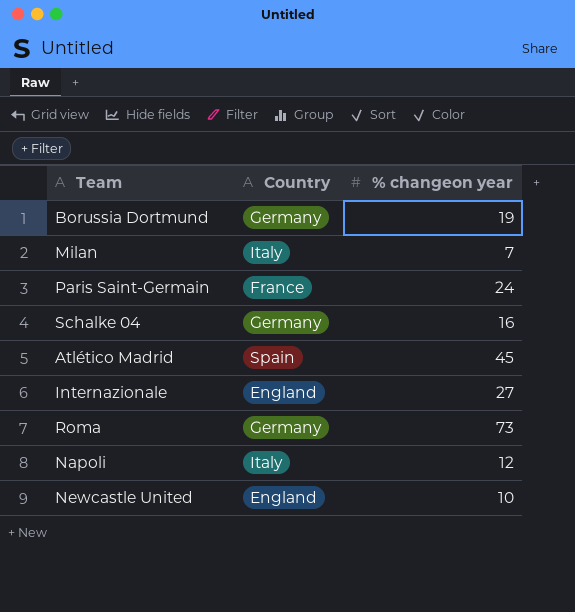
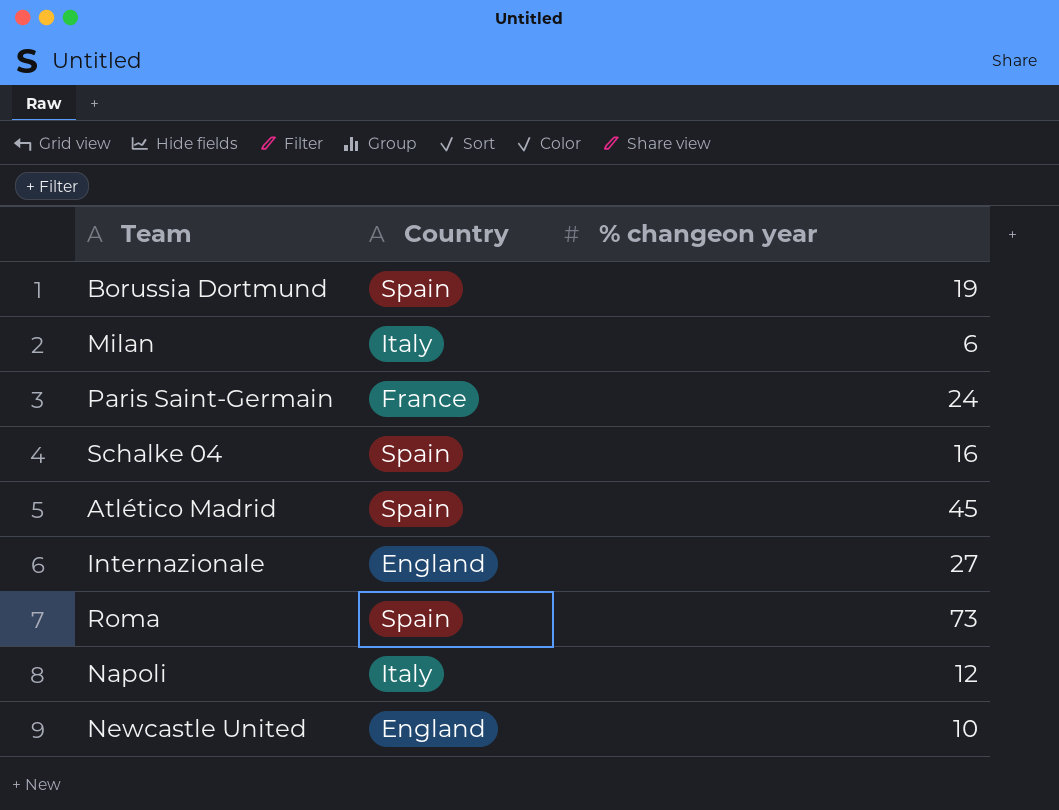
Borussia Dortmund | Country: Germany -> Spain
Milan | % changeon year: 7 -> 6
Schalke 04 | Country: Germany -> Spain
Roma | Country: Germany -> Spain

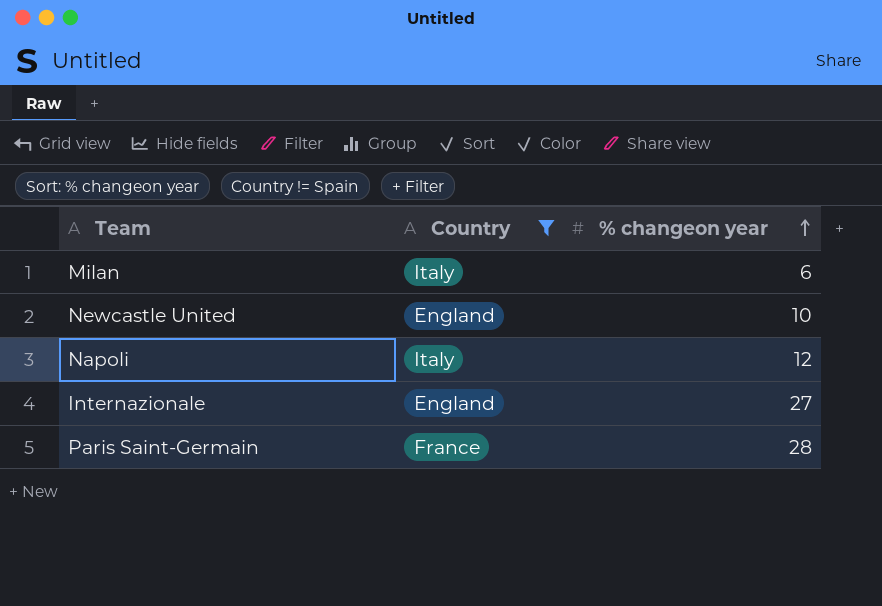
filter: none -> Country != Spain
row order: none -> % changeon year ascending
Paris Saint-Germain | % changeon year: 24 -> 28

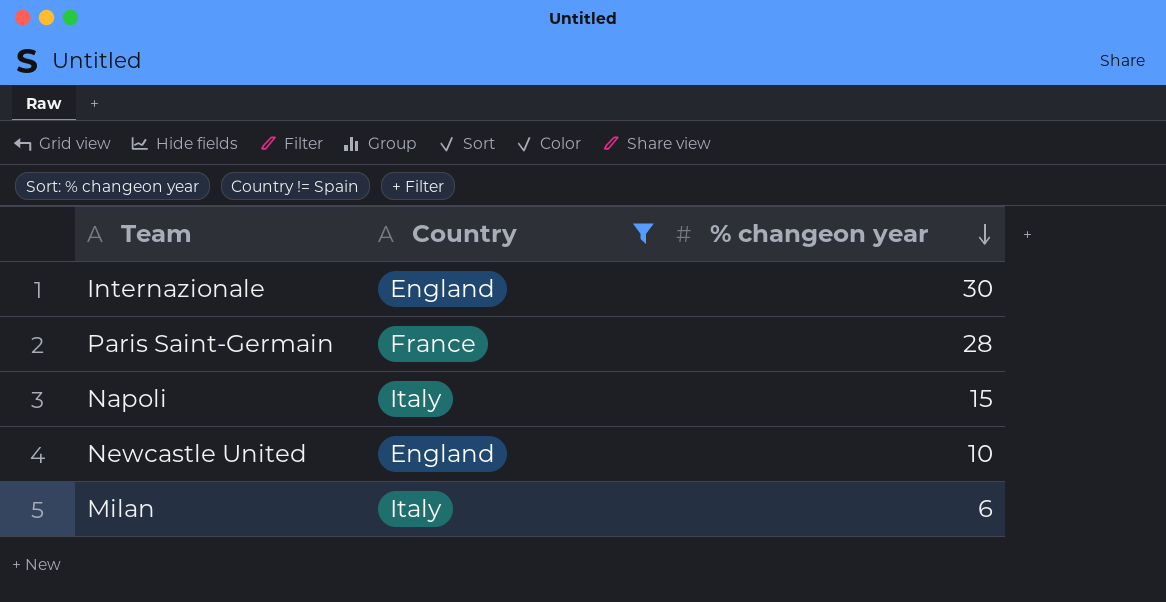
row order: % changeon year ascending -> % changeon year descending
Internazionale | % changeon year: 27 -> 30
Napoli | % changeon year: 12 -> 15

